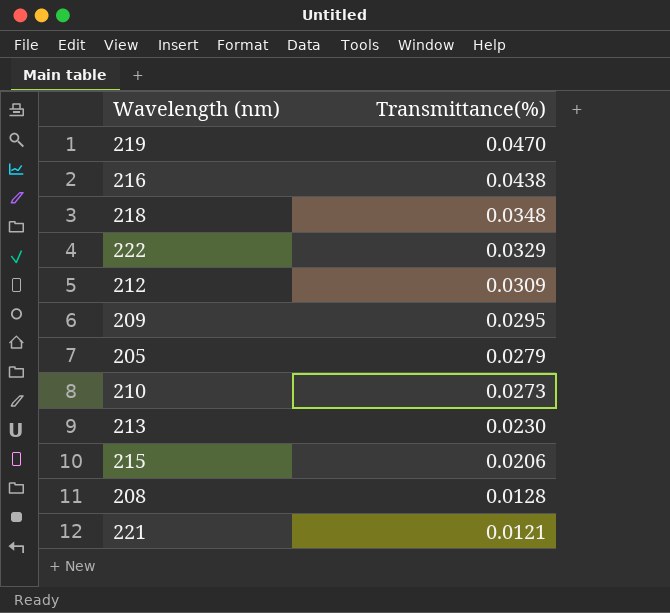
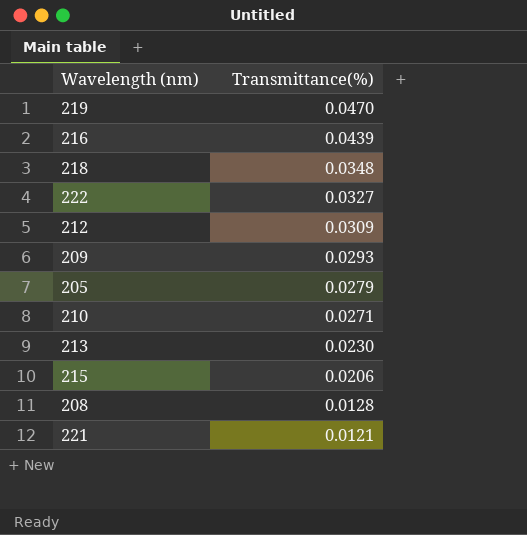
216 | Transmittance(%): 0.0438 -> 0.0439
222 | Transmittance(%): 0.0329 -> 0.0327
209 | Transmittance(%): 0.0295 -> 0.0293
210 | Transmittance(%): 0.0273 -> 0.0271

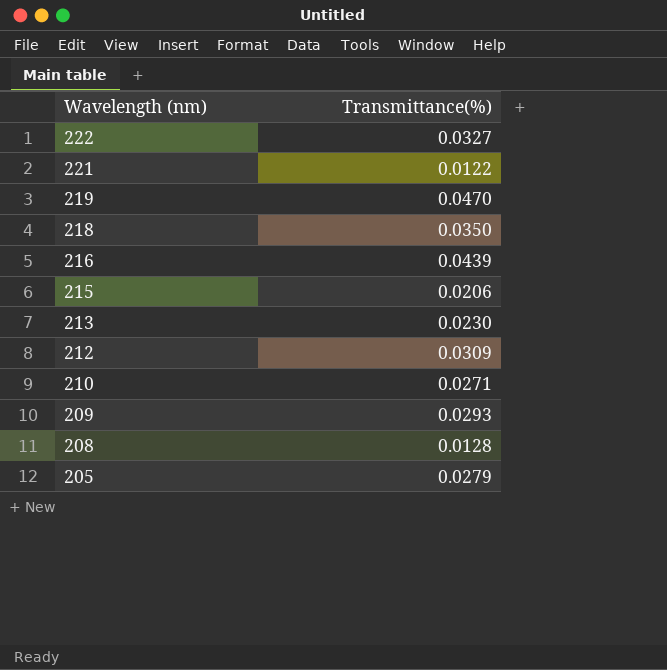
row order: Transmittance(%) descending -> Wavelength (nm) descending
221 | Transmittance(%): 0.0121 -> 0.0122
218 | Transmittance(%): 0.0348 -> 0.0350

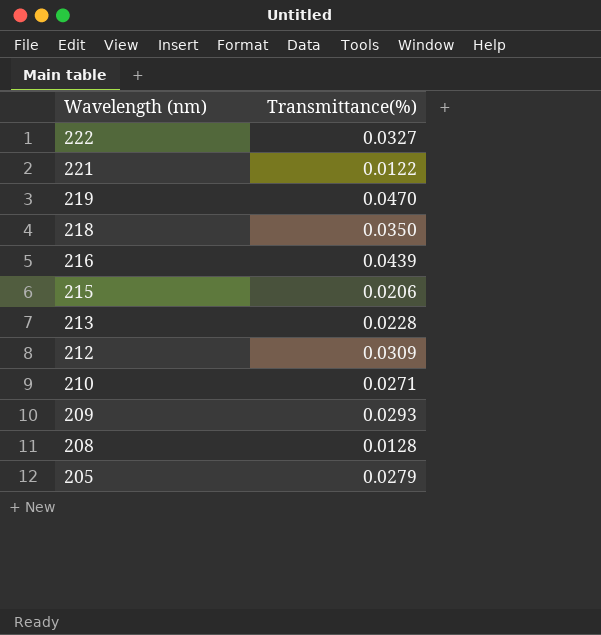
213 | Transmittance(%): 0.0230 -> 0.0228

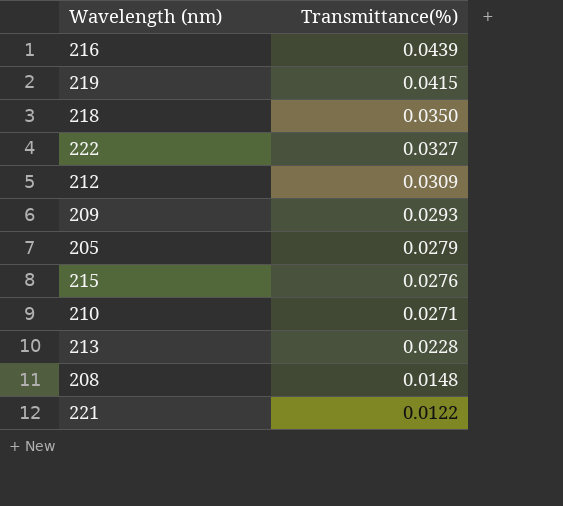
row order: Wavelength (nm) descending -> Transmittance(%) descending
219 | Transmittance(%): 0.0470 -> 0.0415
215 | Transmittance(%): 0.0206 -> 0.0276
208 | Transmittance(%): 0.0128 -> 0.0148

